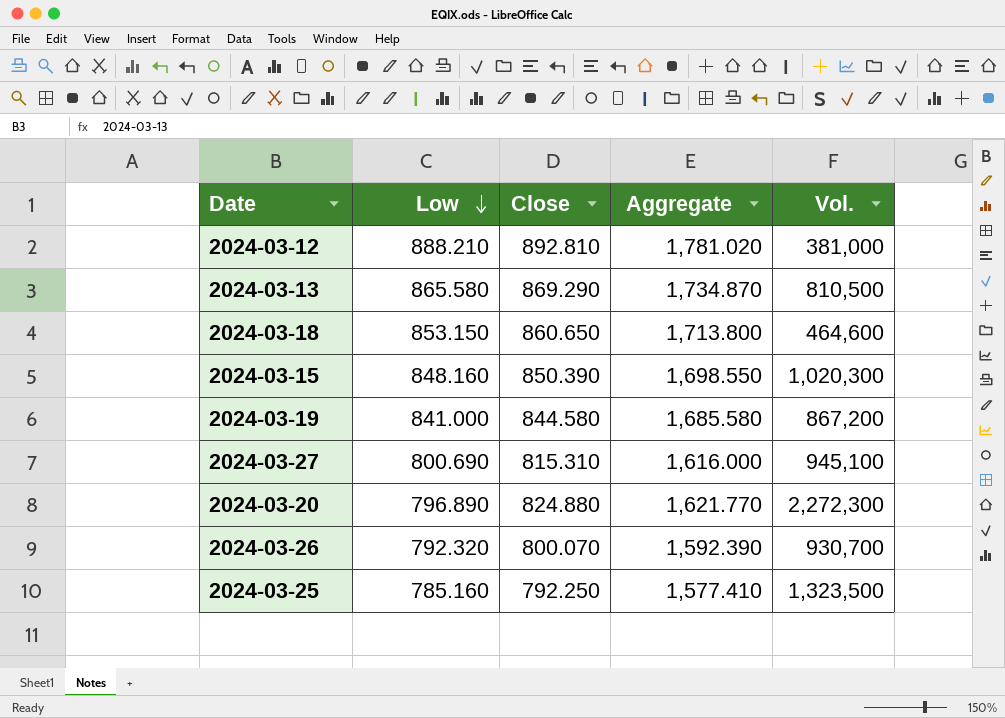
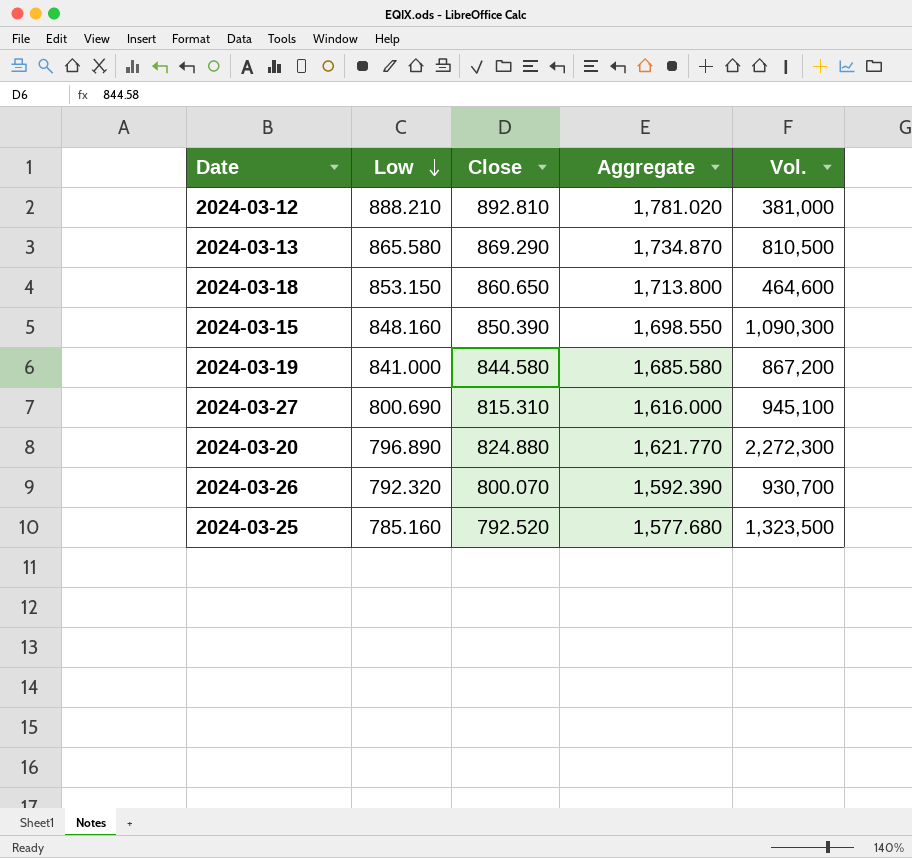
2024-03-15 | Vol.: 1,020,300 -> 1,090,300
2024-03-25 | Close: 792.250 -> 792.520
2024-03-25 | Aggregate: 1,577.410 -> 1,577.680

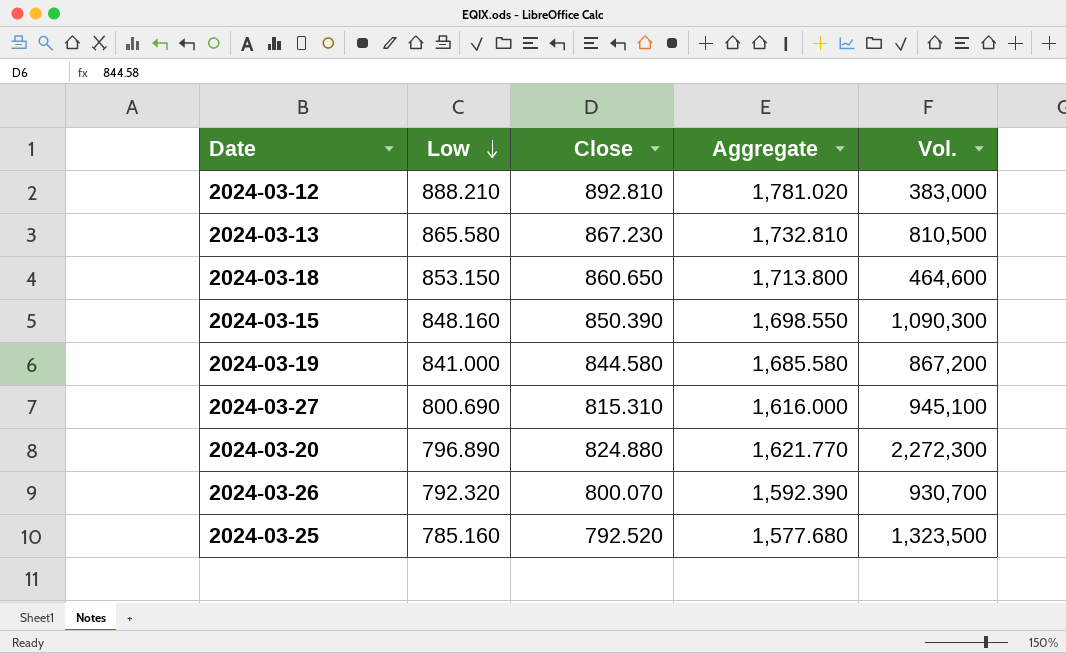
2024-03-12 | Vol.: 381,000 -> 383,000
2024-03-13 | Close: 869.290 -> 867.230
2024-03-13 | Aggregate: 1,734.870 -> 1,732.810

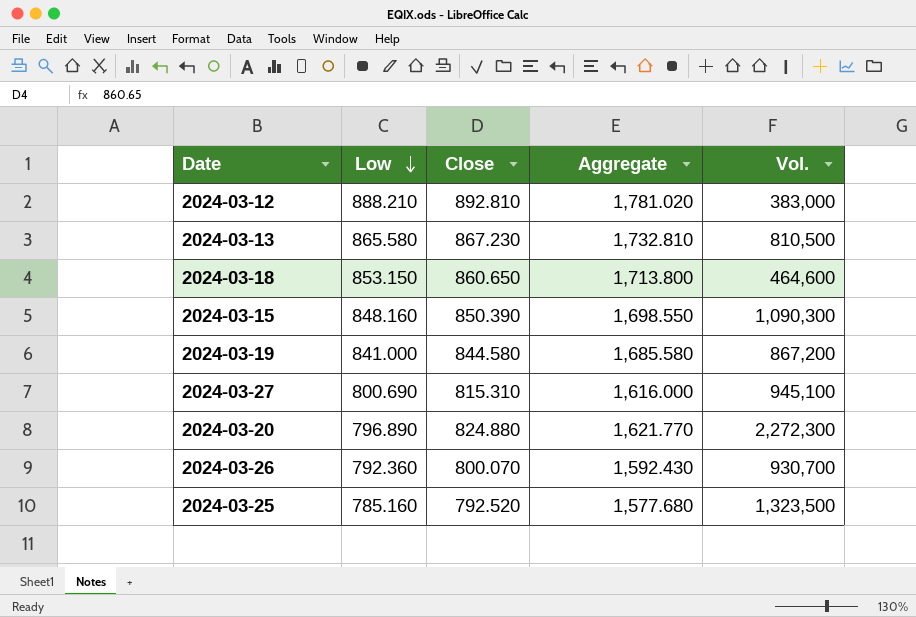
2024-03-26 | Low: 792.320 -> 792.360
2024-03-26 | Aggregate: 1,592.390 -> 1,592.430

